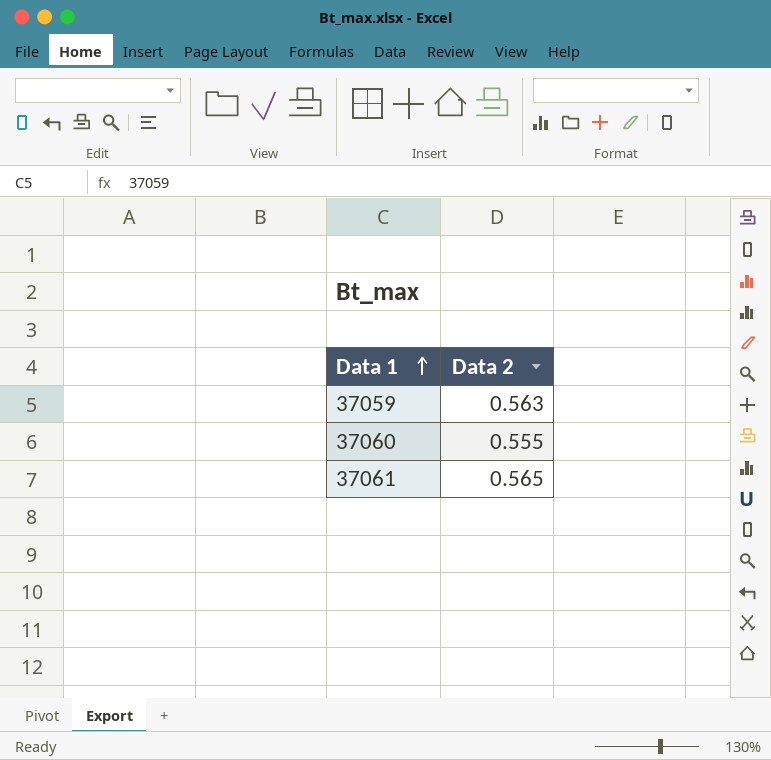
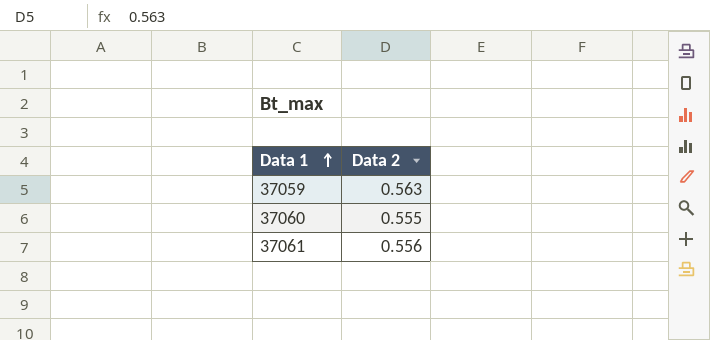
37061 | Data 2: 0.565 -> 0.556

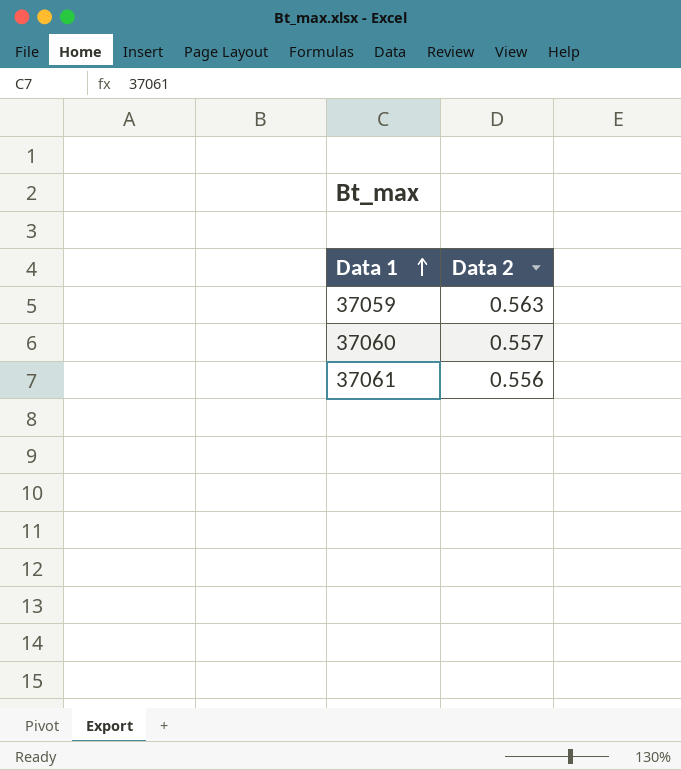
37060 | Data 2: 0.555 -> 0.557

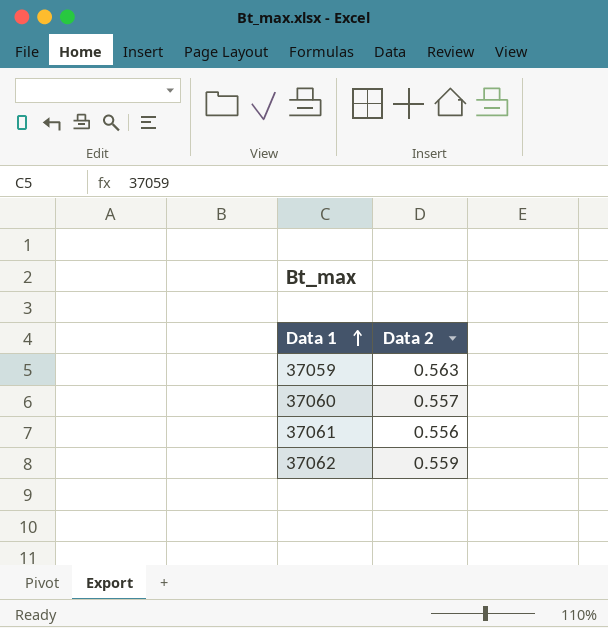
row 37062: none -> 0.559

